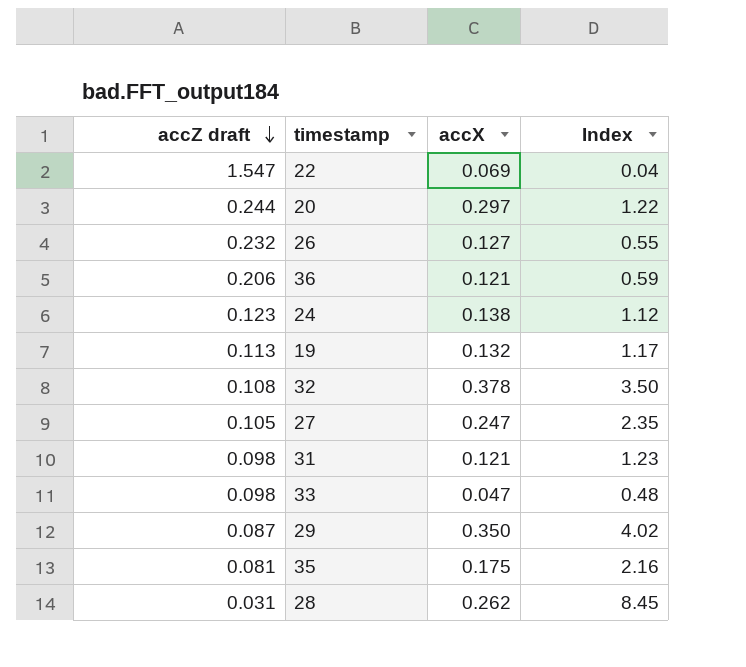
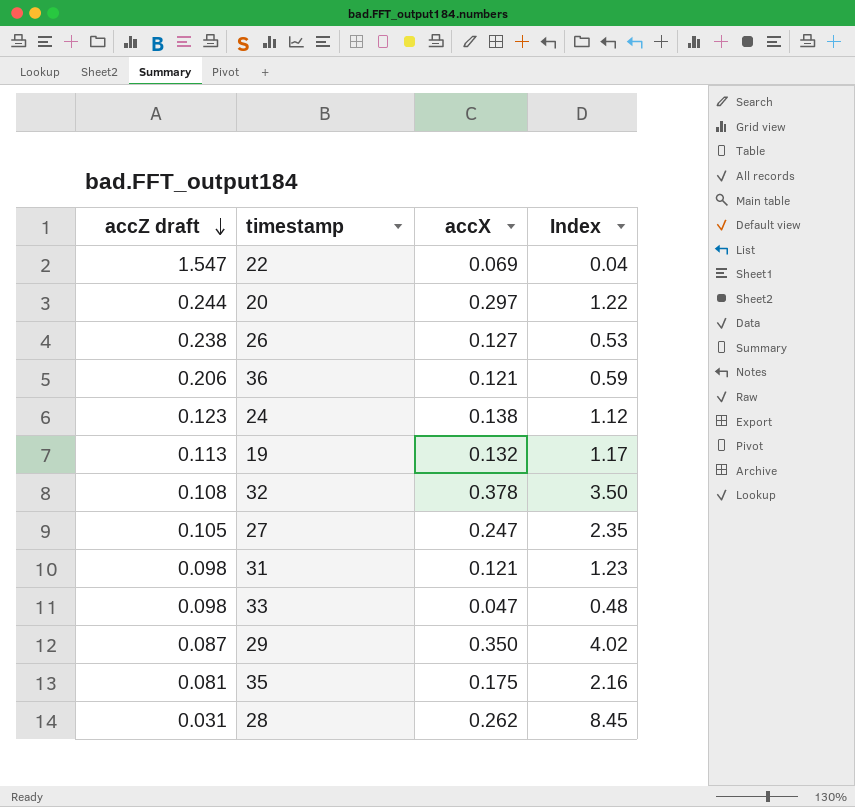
26 | accZ draft: 0.232 -> 0.238
26 | Index: 0.55 -> 0.53

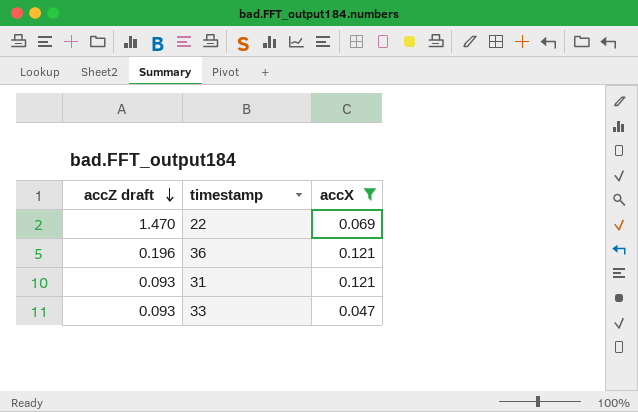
filter: none -> accX <= 0.121
column Index | formula: [accX] / [accZ draft] -> none
22 | accZ draft: 1.547 -> 1.470
36 | accZ draft: 0.206 -> 0.196
31 | accZ draft: 0.098 -> 0.093
33 | accZ draft: 0.098 -> 0.093

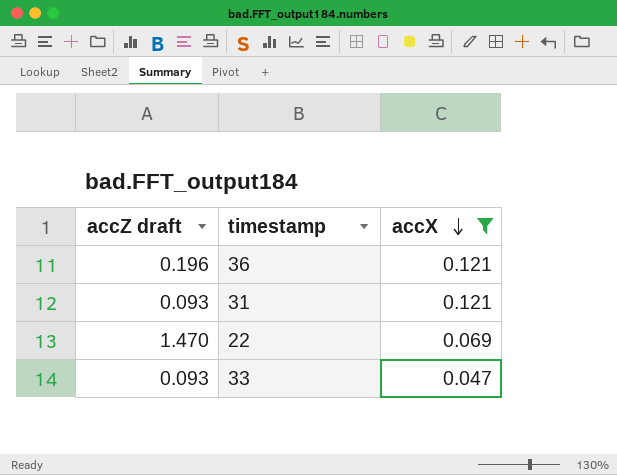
row order: accZ draft descending -> accX descending

